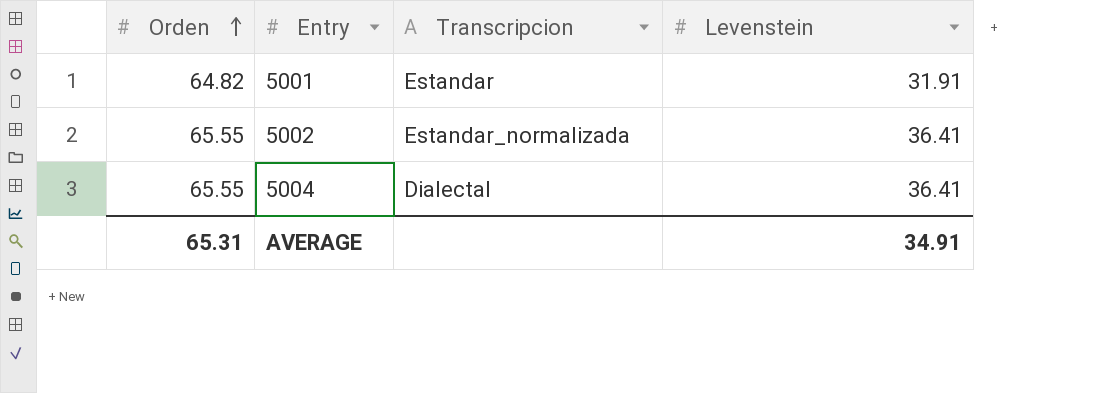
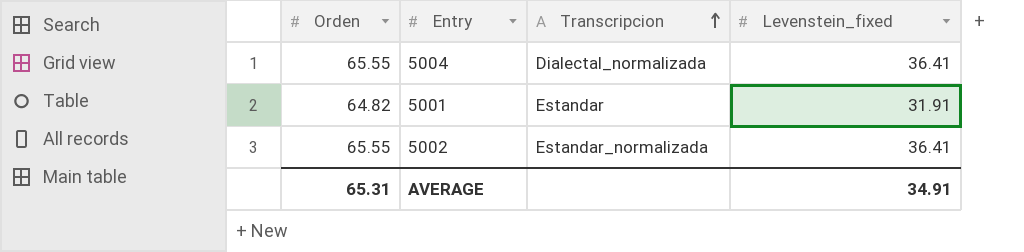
row order: Orden ascending -> Transcripcion ascending
column name: Levenstein -> Levenstein_fixed
5004 | Transcripcion: Dialectal -> Dialectal_normalizada

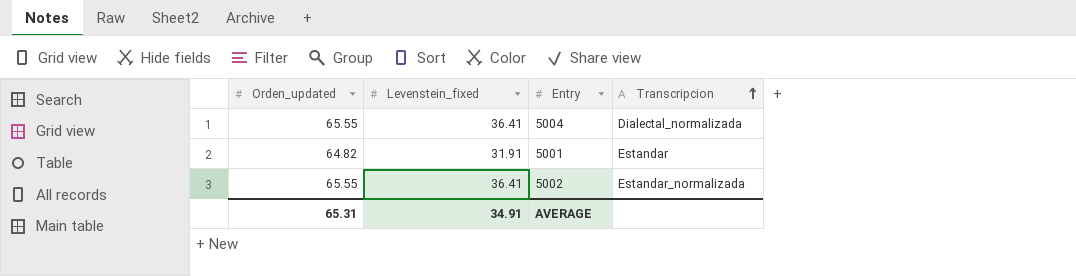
column name: Orden -> Orden_updated
column Levenstein_fixed | position: 4 -> 2

